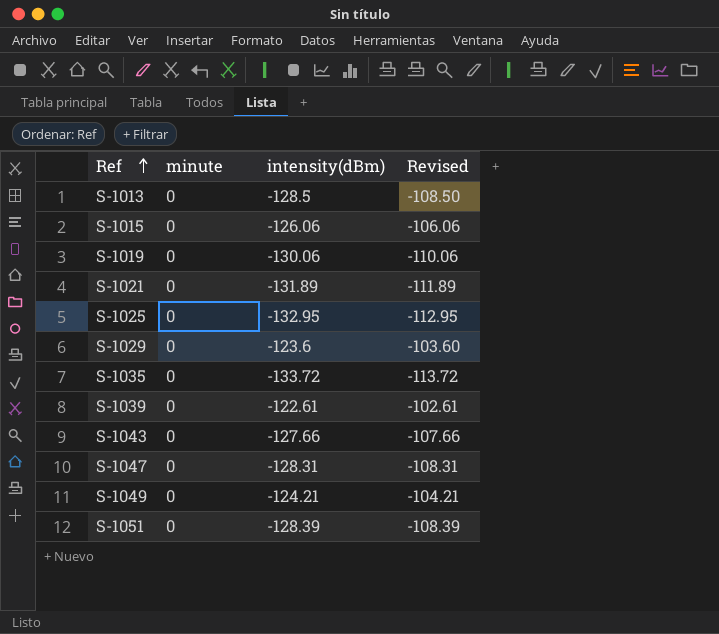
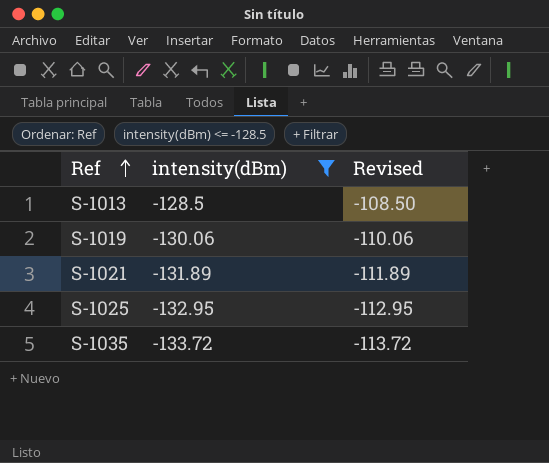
filter: none -> intensity(dBm) <= -128.5
column minute | position: 2 -> none

